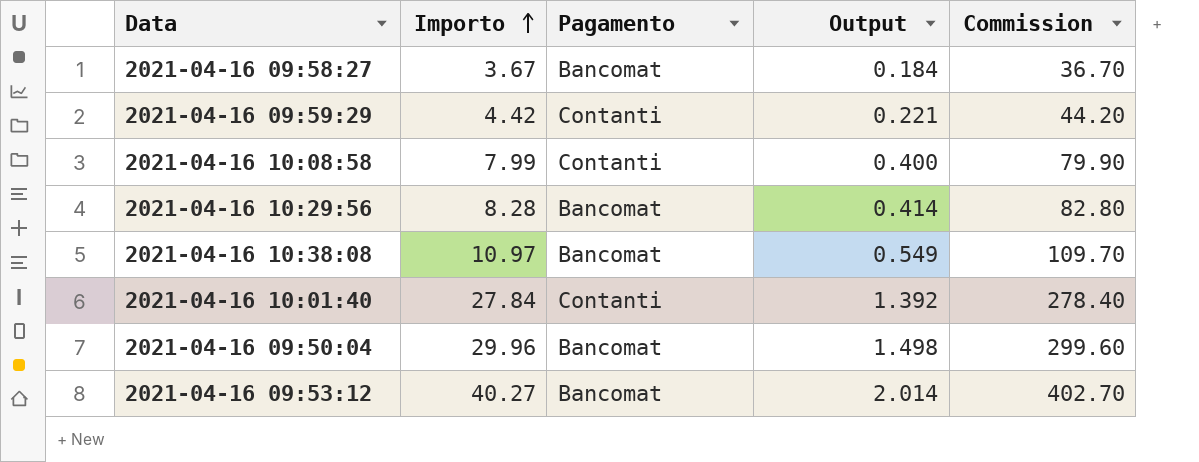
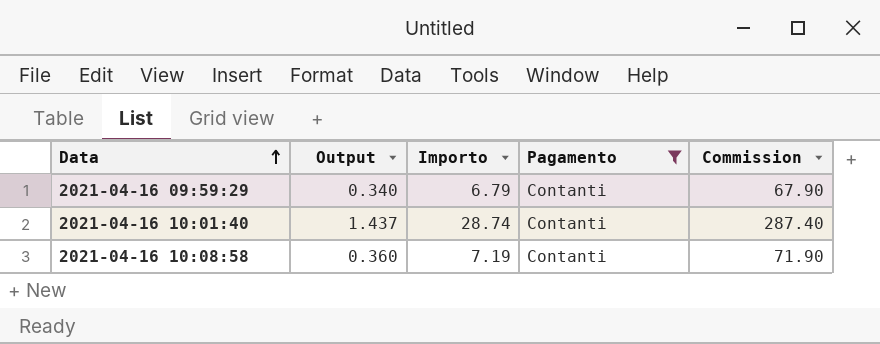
filter: none -> Pagamento = Contanti
row order: Importo ascending -> Data ascending
column Output | position: 4 -> 2
2021-04-16 09:59:29 | Output: 0.221 -> 0.340
2021-04-16 09:59:29 | Importo: 4.42 -> 6.79
2021-04-16 09:59:29 | Commission: 44.20 -> 67.90
2021-04-16 10:01:40 | Output: 1.392 -> 1.437
2021-04-16 10:01:40 | Importo: 27.84 -> 28.74
2021-04-16 10:01:40 | Commission: 278.40 -> 287.40
2021-04-16 10:08:58 | Output: 0.400 -> 0.360
2021-04-16 10:08:58 | Importo: 7.99 -> 7.19
2021-04-16 10:08:58 | Commission: 79.90 -> 71.90

